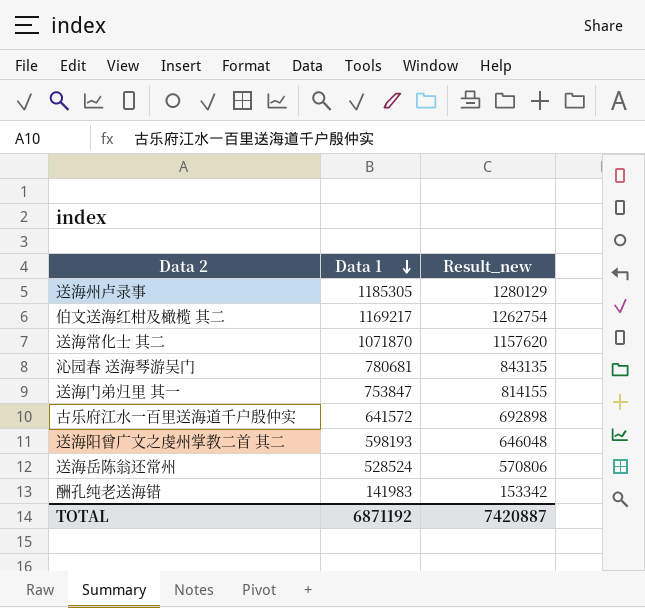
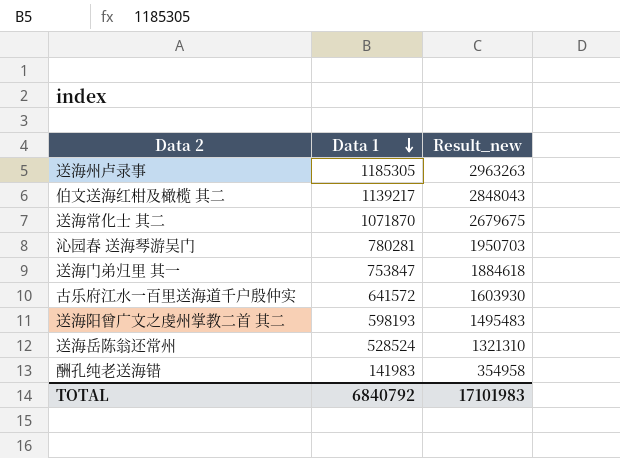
column Result_new | formula: [Data 1] * 1.08 -> [Data 1] * 2.5
伯文送海红柑及橄榄 其二 | Data 1: 1169217 -> 1139217
沁园春 送海琴游吴门 | Data 1: 780681 -> 780281
TOTAL | Data 1: 6871192 -> 6840792
TOTAL | Result_new: 7420887 -> 17101983

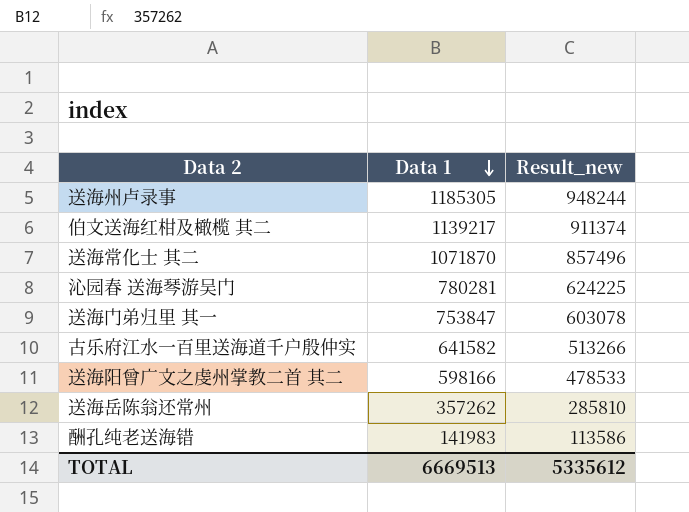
column Result_new | formula: [Data 1] * 2.5 -> [Data 1] * 0.8
古乐府江水一百里送海道千户殷仲实 | Data 1: 641572 -> 641582
送海阳曾广文之虔州掌教二首 其二 | Data 1: 598193 -> 598166
送海岳陈翁还常州 | Data 1: 528524 -> 357262
TOTAL | Data 1: 6840792 -> 6669513
TOTAL | Result_new: 17101983 -> 5335612

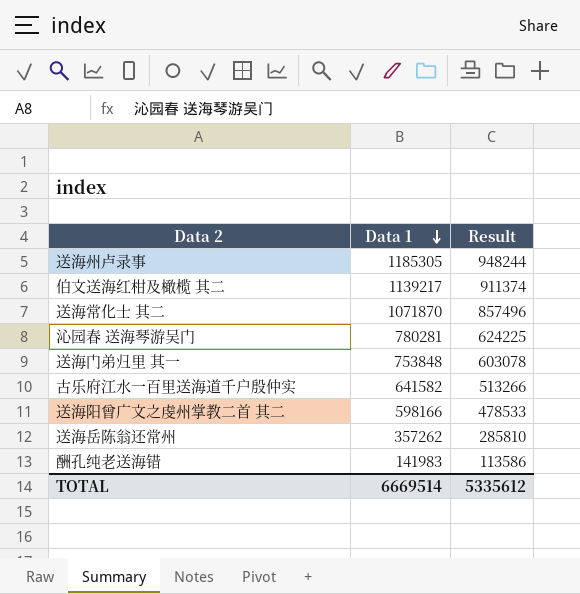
column name: Result_new -> Result
送海门弟归里 其一 | Data 1: 753847 -> 753848
TOTAL | Data 1: 6669513 -> 6669514

